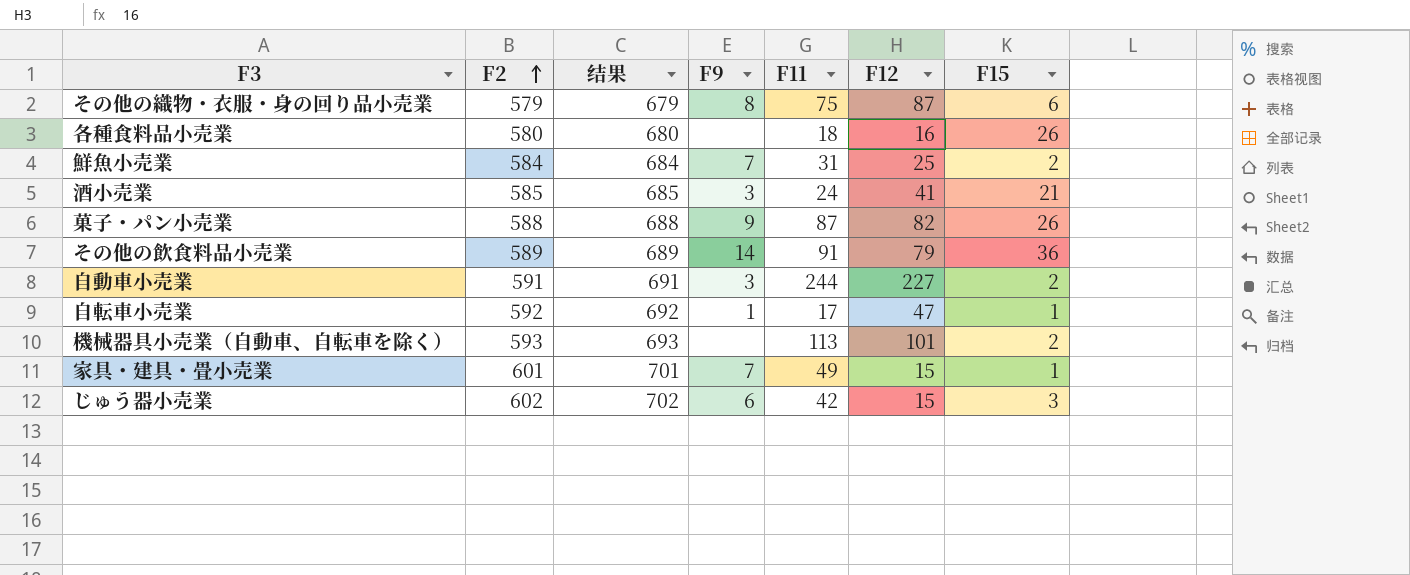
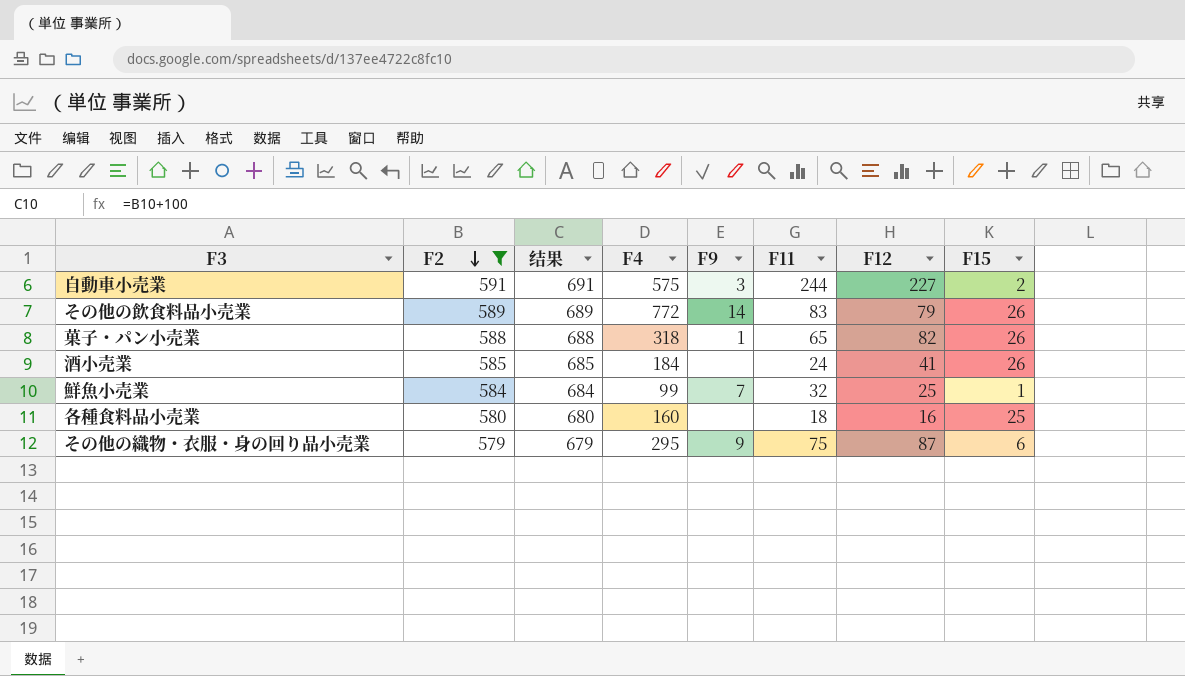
filter: none -> F2 <= 591
row order: F2 ascending -> F2 descending
column F4 | position: none -> 4
その他の飲食料品小売業 | F11: 91 -> 83
その他の飲食料品小売業 | F15: 36 -> 26
菓子・パン小売業 | F9: 9 -> 1
菓子・パン小売業 | F11: 87 -> 65
酒小売業 | F9: 3 -> none
酒小売業 | F15: 21 -> 26
鮮魚小売業 | F11: 31 -> 32
鮮魚小売業 | F15: 2 -> 1
各種食料品小売業 | F15: 26 -> 25
その他の織物・衣服・身の回り品小売業 | F9: 8 -> 9

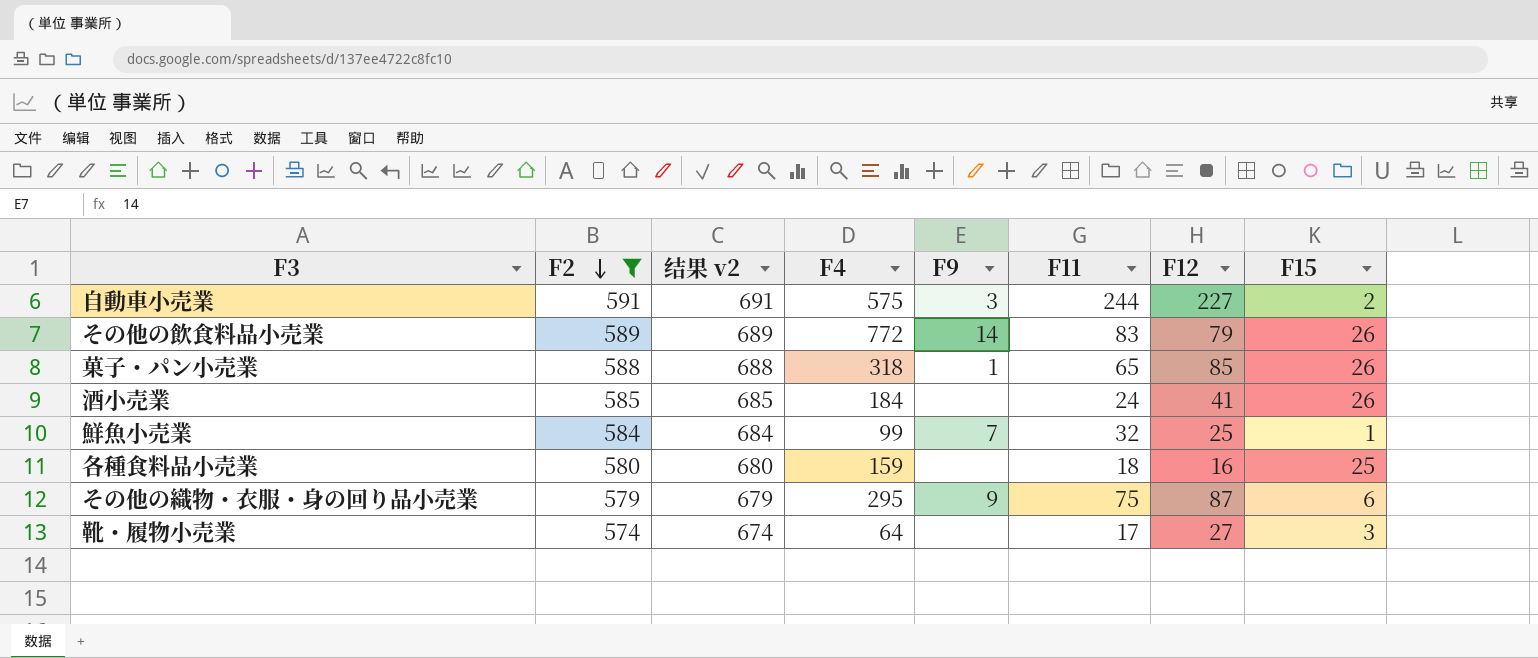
column name: 结果 -> 结果 v2
菓子・パン小売業 | F12: 82 -> 85
各種食料品小売業 | F4: 160 -> 159
row 靴・履物小売業: none -> 574 | 674 | 64 | none | 17 | 27 | 3

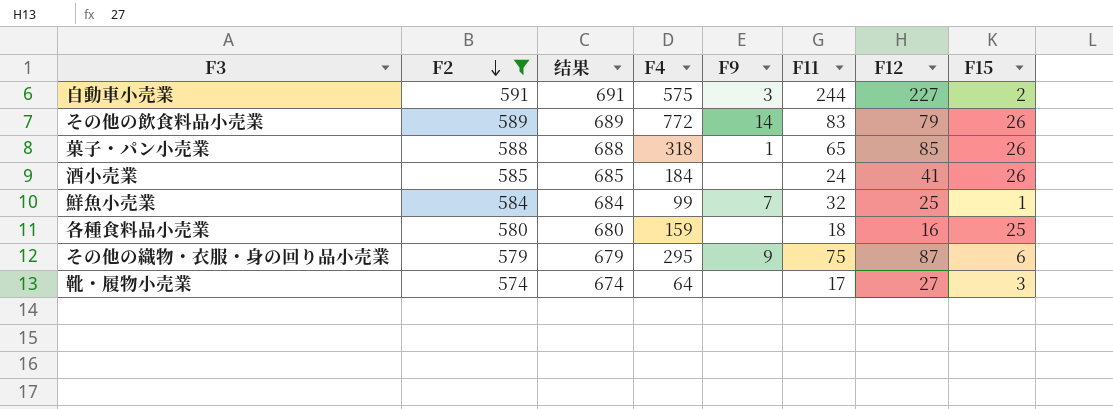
column name: 结果 v2 -> 结果

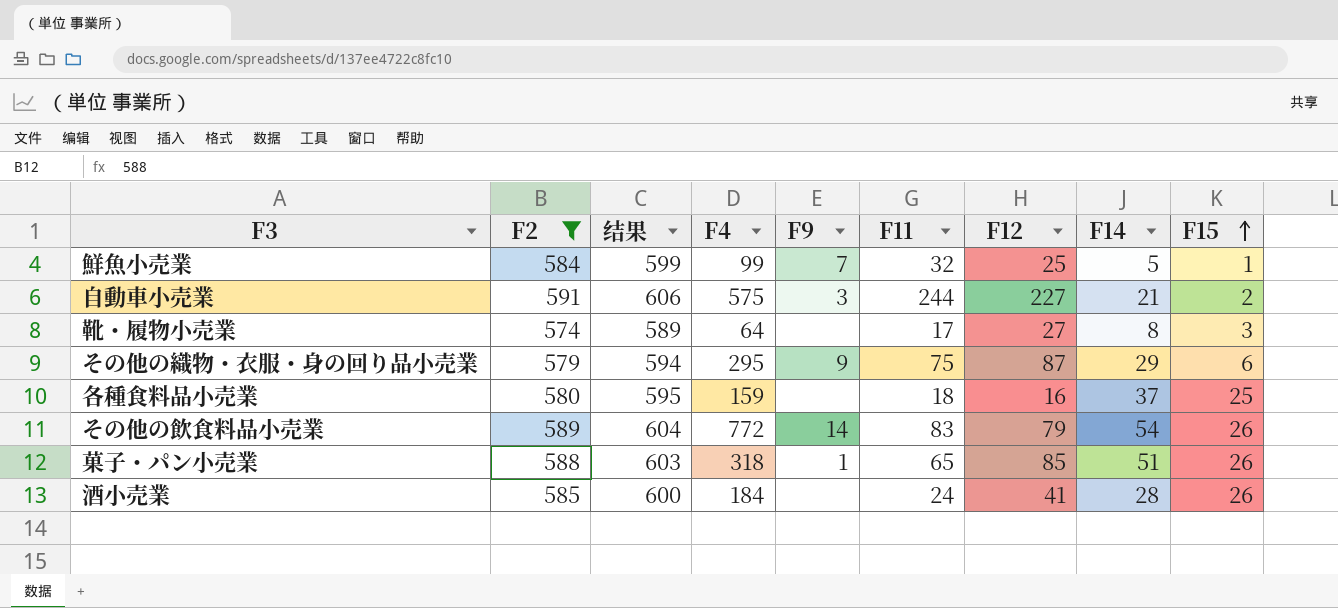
row order: F2 descending -> F15 ascending
column 结果 | formula: [F2] + 100 -> [F2] + 15
column F14 | position: none -> 8

